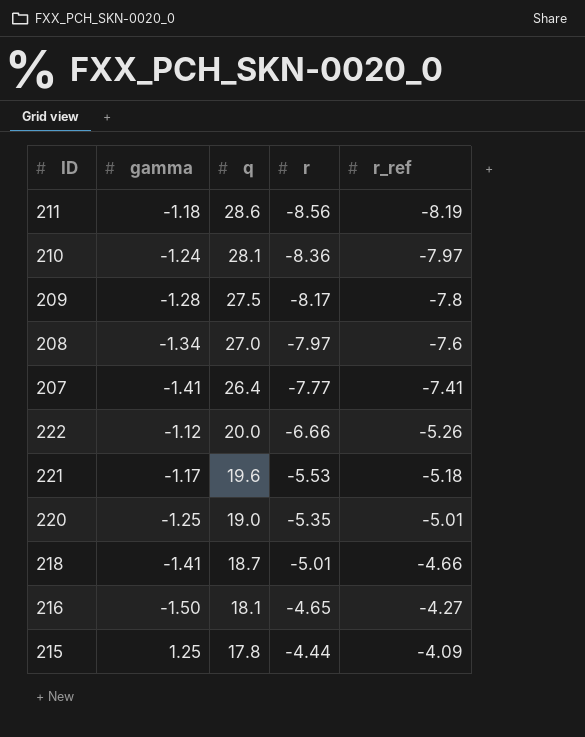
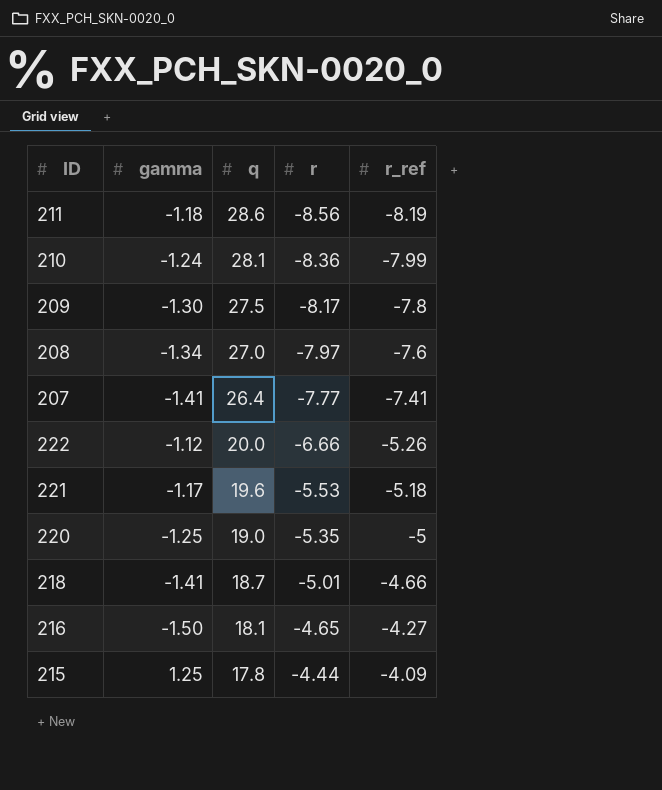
210 | r_ref: -7.97 -> -7.99
209 | gamma: -1.28 -> -1.30
220 | r_ref: -5.01 -> -5

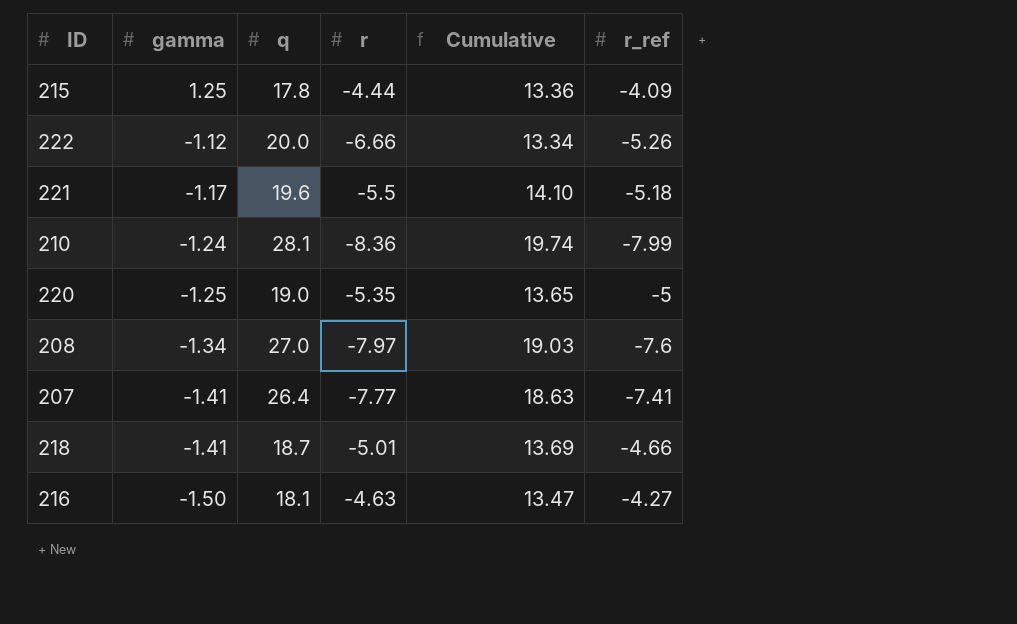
row order: q descending -> gamma descending
column Cumulative | formula: none -> [q] + [r]
row 211: -1.18 | 28.6 | -8.56 | -8.19 -> none
row 209: -1.30 | 27.5 | -8.17 | -7.8 -> none
221 | r: -5.53 -> -5.5
216 | r: -4.65 -> -4.63

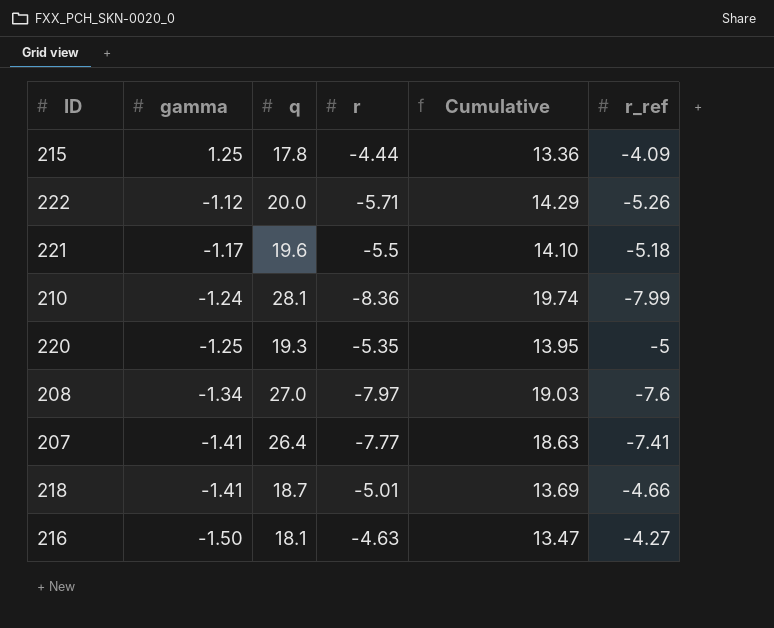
222 | r: -6.66 -> -5.71
222 | Cumulative: 13.34 -> 14.29
220 | q: 19.0 -> 19.3
220 | Cumulative: 13.65 -> 13.95

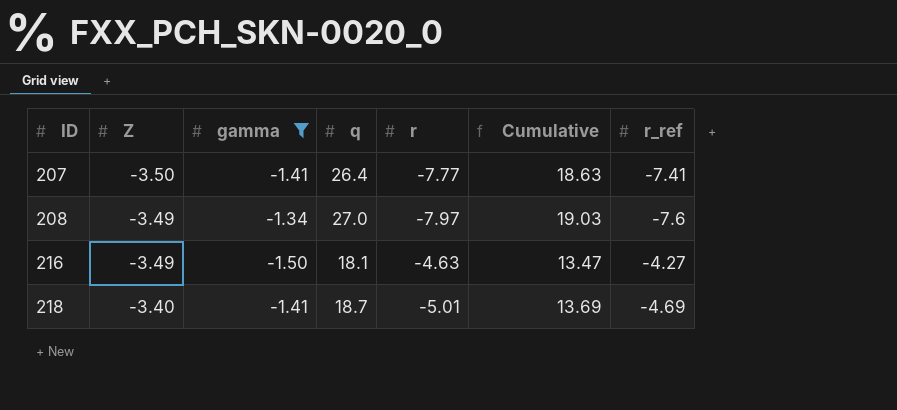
filter: none -> gamma <= -1.34
row order: gamma descending -> ID ascending
column Z | position: none -> 2
218 | r_ref: -4.66 -> -4.69

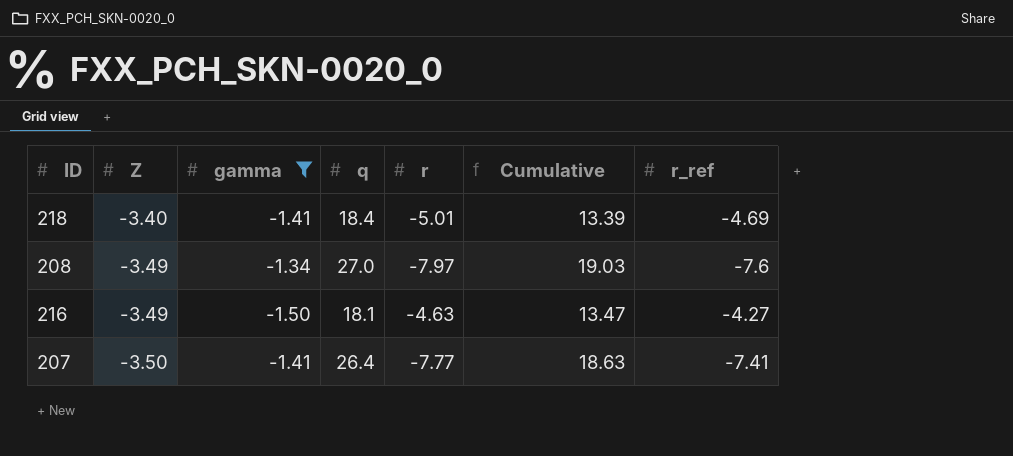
row order: ID ascending -> Z descending
218 | q: 18.7 -> 18.4
218 | Cumulative: 13.69 -> 13.39

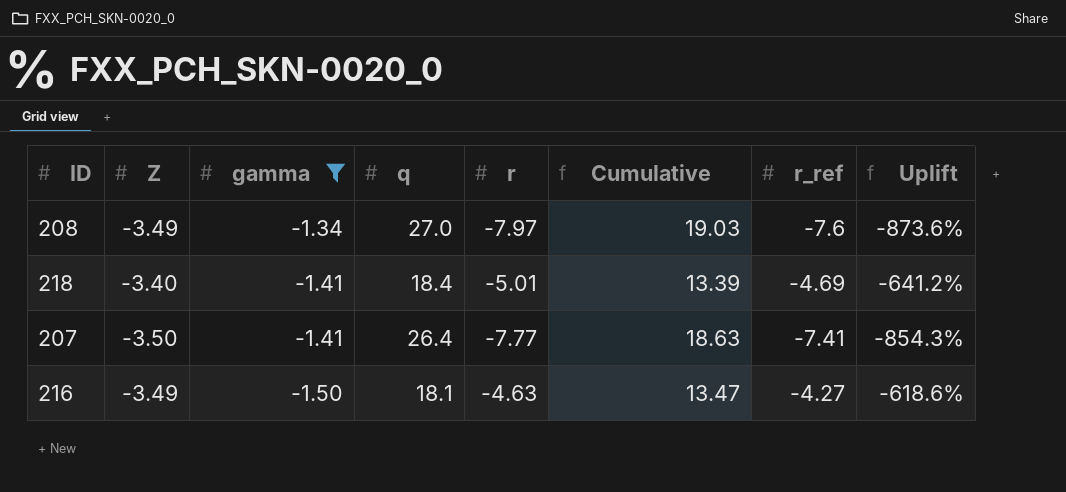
row order: Z descending -> gamma descending
column Uplift | formula: none -> ([q] - [Z]) / [Z]

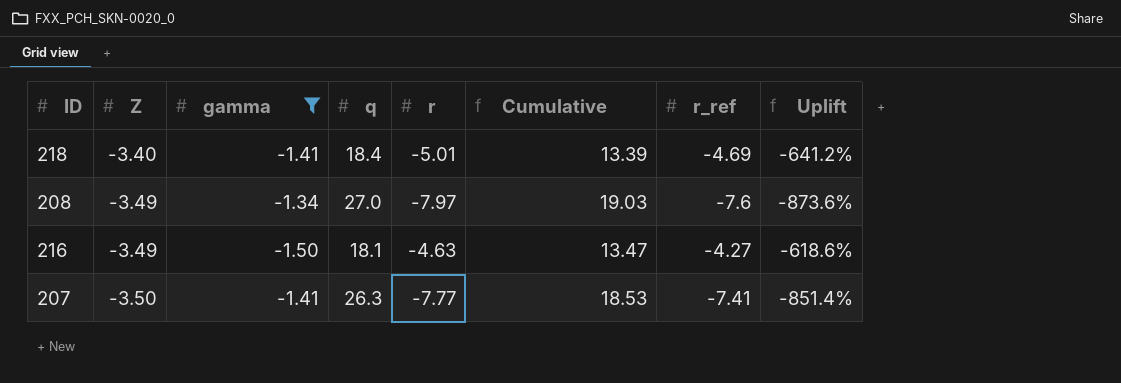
row order: gamma descending -> Z descending
207 | q: 26.4 -> 26.3
207 | Cumulative: 18.63 -> 18.53
207 | Uplift: -854.3% -> -851.4%

